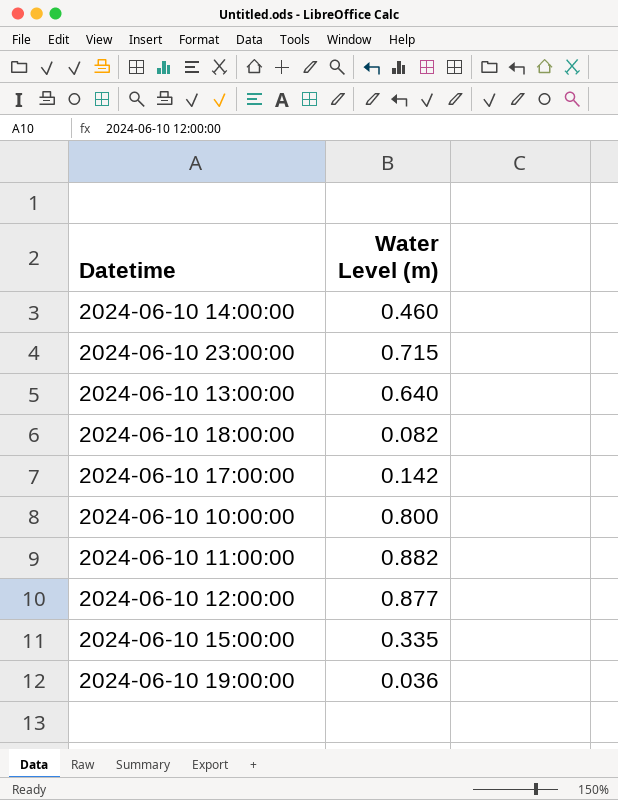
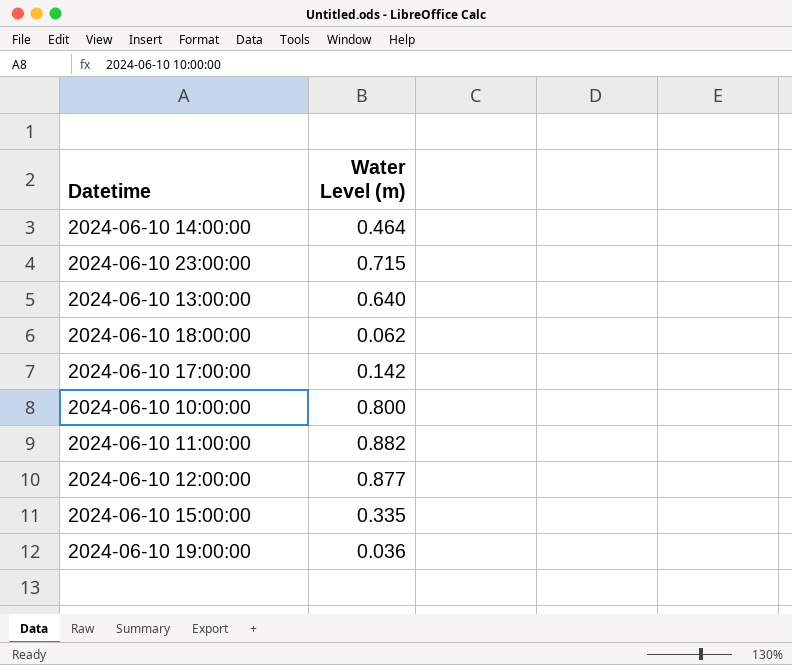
2024-06-10 14:00:00 | Water Level (m): 0.460 -> 0.464
2024-06-10 18:00:00 | Water Level (m): 0.082 -> 0.062

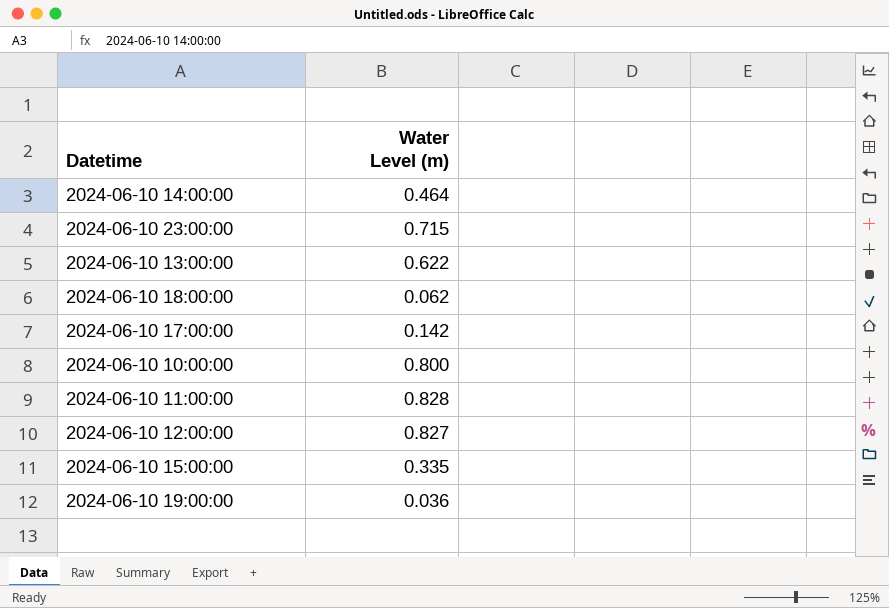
2024-06-10 13:00:00 | Water Level (m): 0.640 -> 0.622
2024-06-10 11:00:00 | Water Level (m): 0.882 -> 0.828
2024-06-10 12:00:00 | Water Level (m): 0.877 -> 0.827

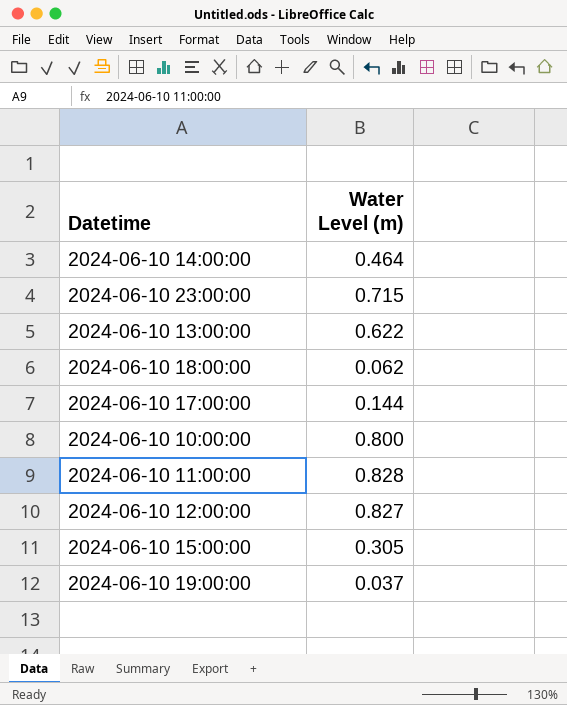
2024-06-10 17:00:00 | Water Level (m): 0.142 -> 0.144
2024-06-10 15:00:00 | Water Level (m): 0.335 -> 0.305
2024-06-10 19:00:00 | Water Level (m): 0.036 -> 0.037

